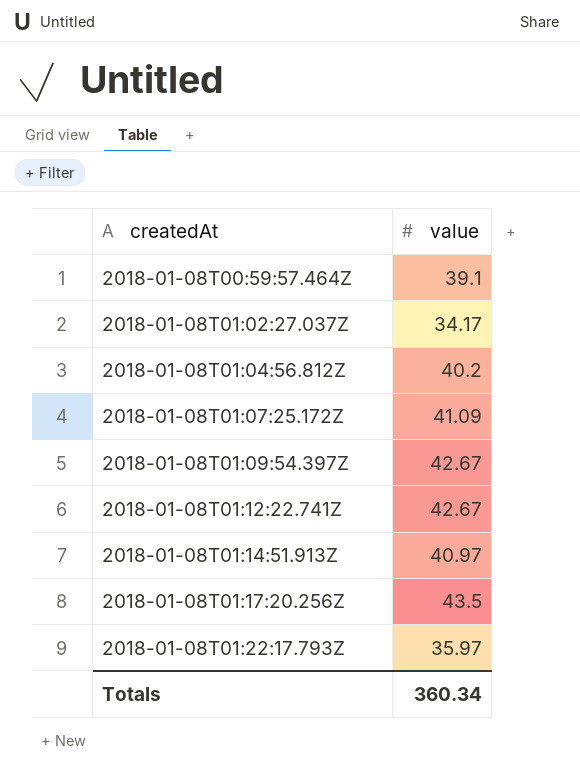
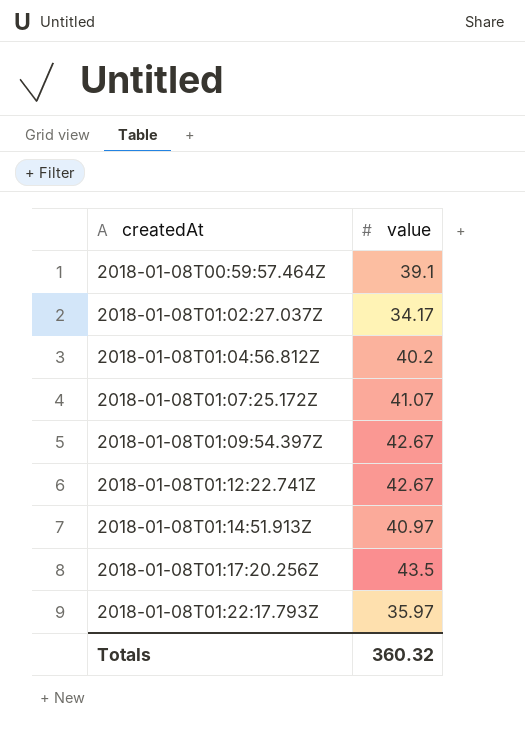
2018-01-08T01:07:25.172Z | value: 41.09 -> 41.07
Totals | value: 360.34 -> 360.32

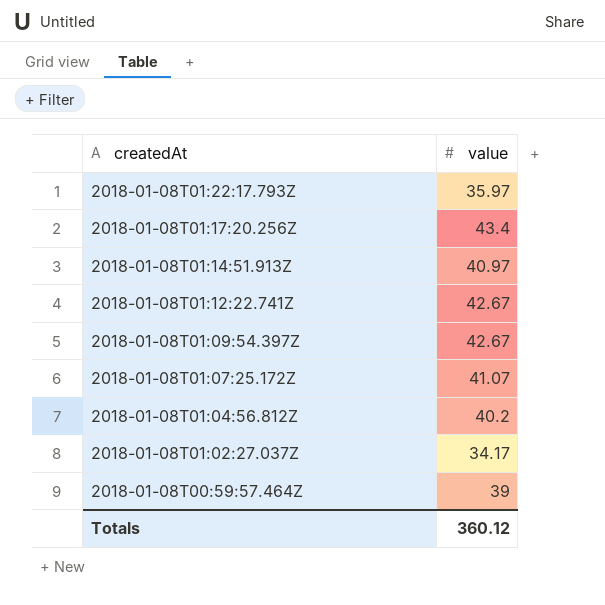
row order: createdAt ascending -> createdAt descending
2018-01-08T01:17:20.256Z | value: 43.5 -> 43.4
2018-01-08T00:59:57.464Z | value: 39.1 -> 39
Totals | value: 360.32 -> 360.12

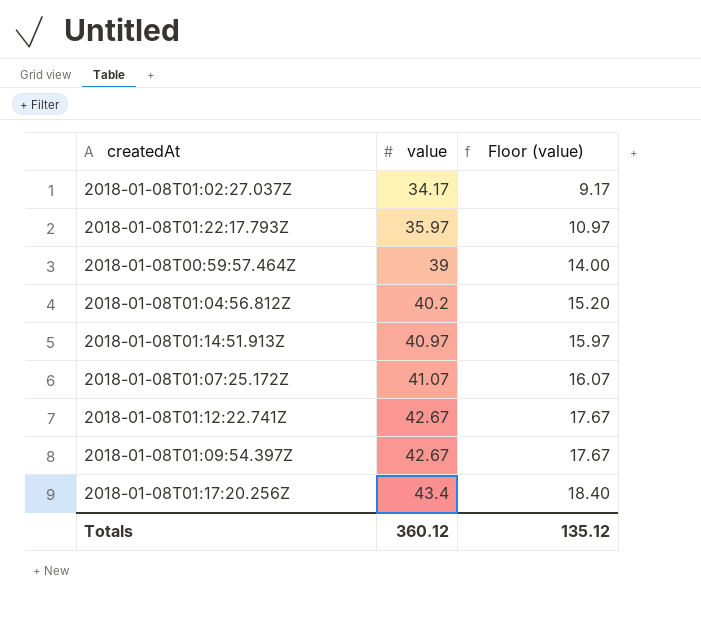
row order: createdAt descending -> value ascending
column Floor (value) | formula: none -> [value] - 25

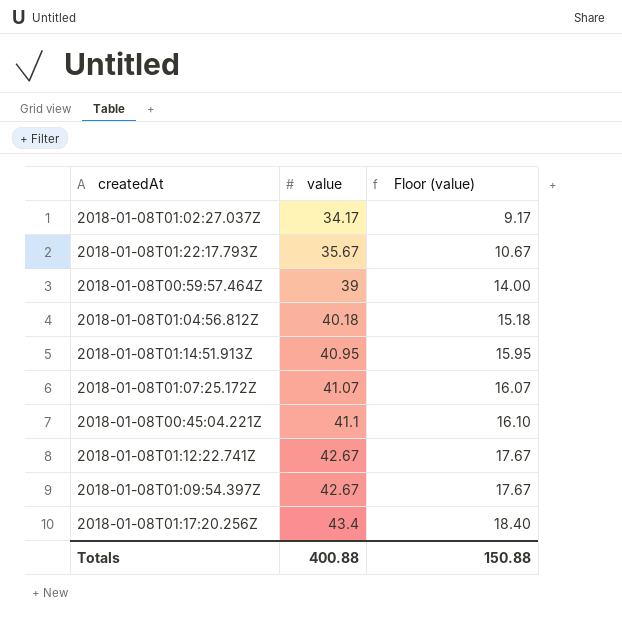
2018-01-08T01:22:17.793Z | value: 35.97 -> 35.67
2018-01-08T01:22:17.793Z | Floor (value): 10.97 -> 10.67
2018-01-08T01:04:56.812Z | value: 40.2 -> 40.18
2018-01-08T01:04:56.812Z | Floor (value): 15.20 -> 15.18
2018-01-08T01:14:51.913Z | value: 40.97 -> 40.95
2018-01-08T01:14:51.913Z | Floor (value): 15.97 -> 15.95
row 2018-01-08T00:45:04.221Z: none -> 41.1 | 16.10
Totals | value: 360.12 -> 400.88
Totals | Floor (value): 135.12 -> 150.88

